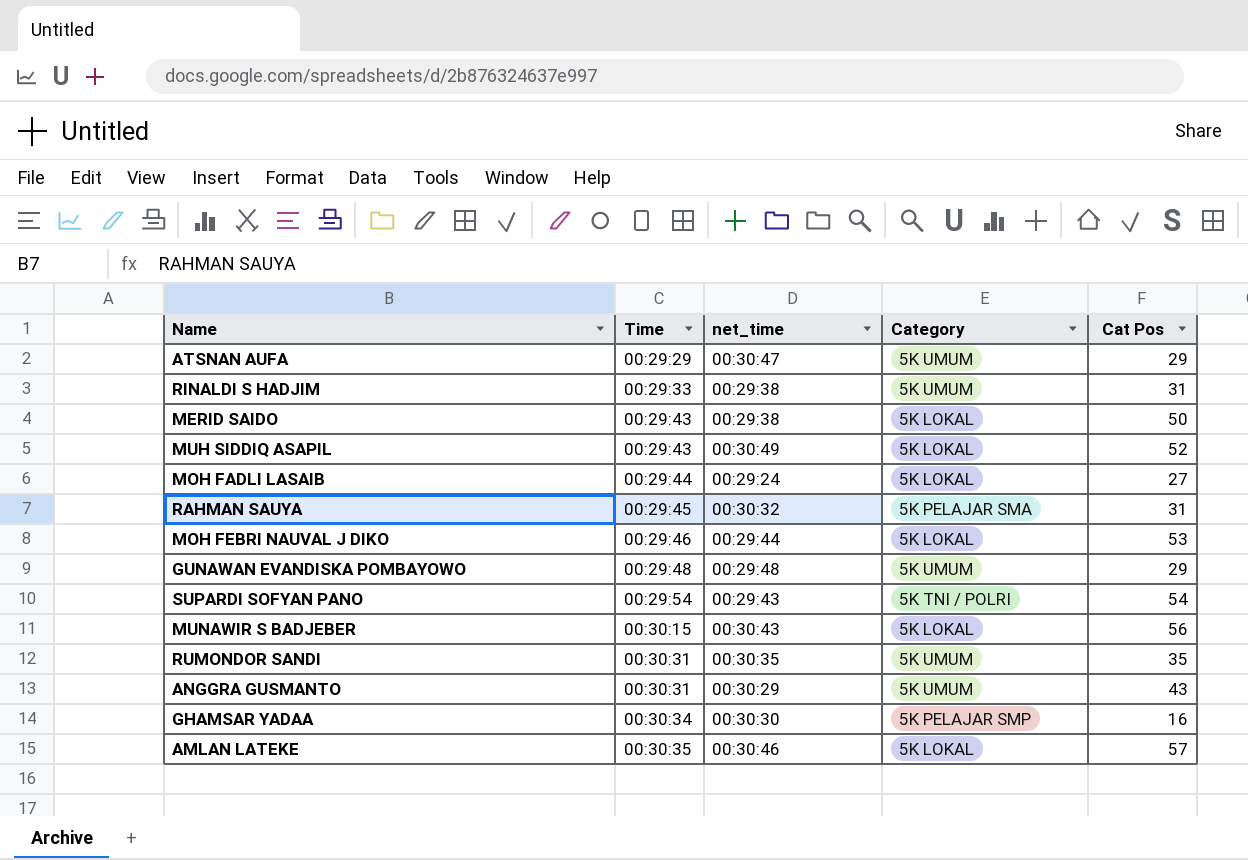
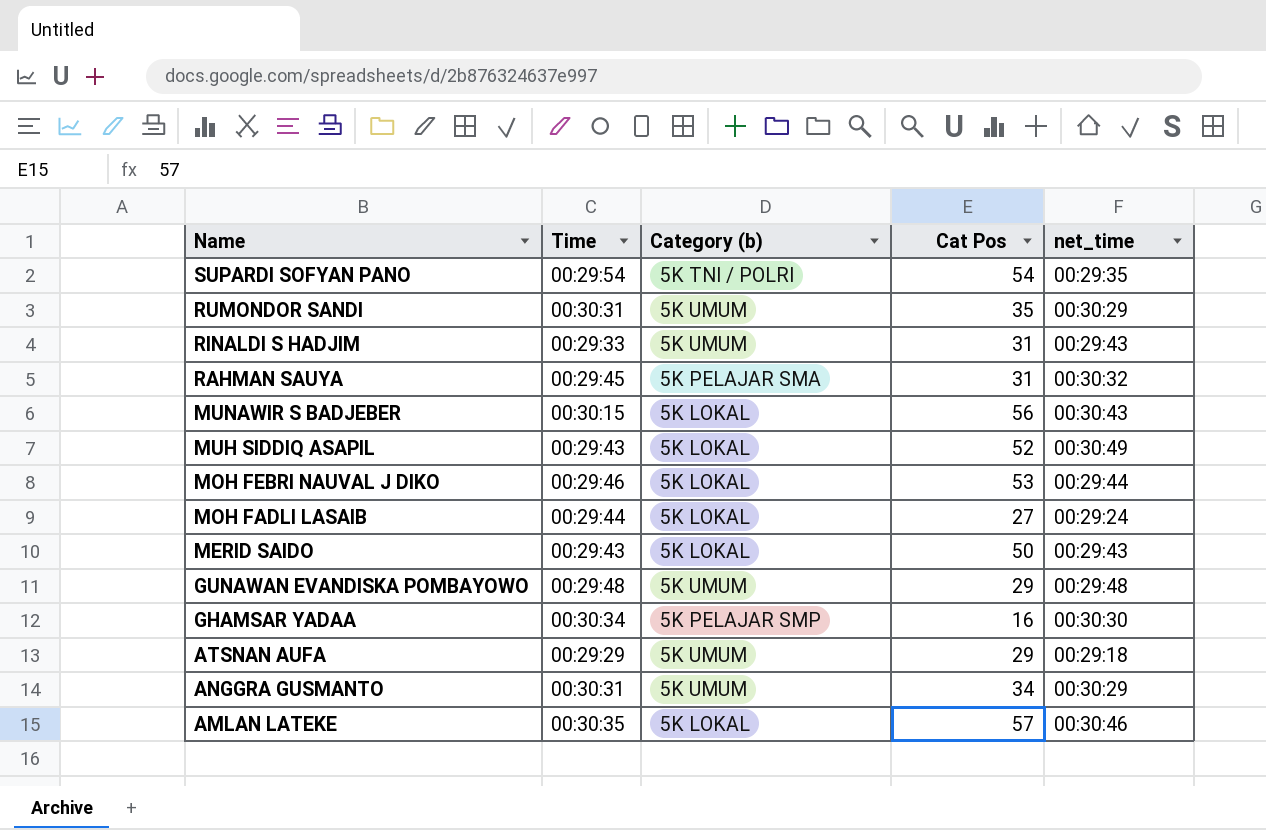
row order: Time ascending -> Name descending
column name: Category -> Category (b)
column net_time | position: 3 -> 5
SUPARDI SOFYAN PANO | net_time: 00:29:43 -> 00:29:35
RUMONDOR SANDI | net_time: 00:30:35 -> 00:30:29
RINALDI S HADJIM | net_time: 00:29:38 -> 00:29:43
MERID SAIDO | net_time: 00:29:38 -> 00:29:43
ATSNAN AUFA | net_time: 00:30:47 -> 00:29:18
ANGGRA GUSMANTO | Cat Pos: 43 -> 34

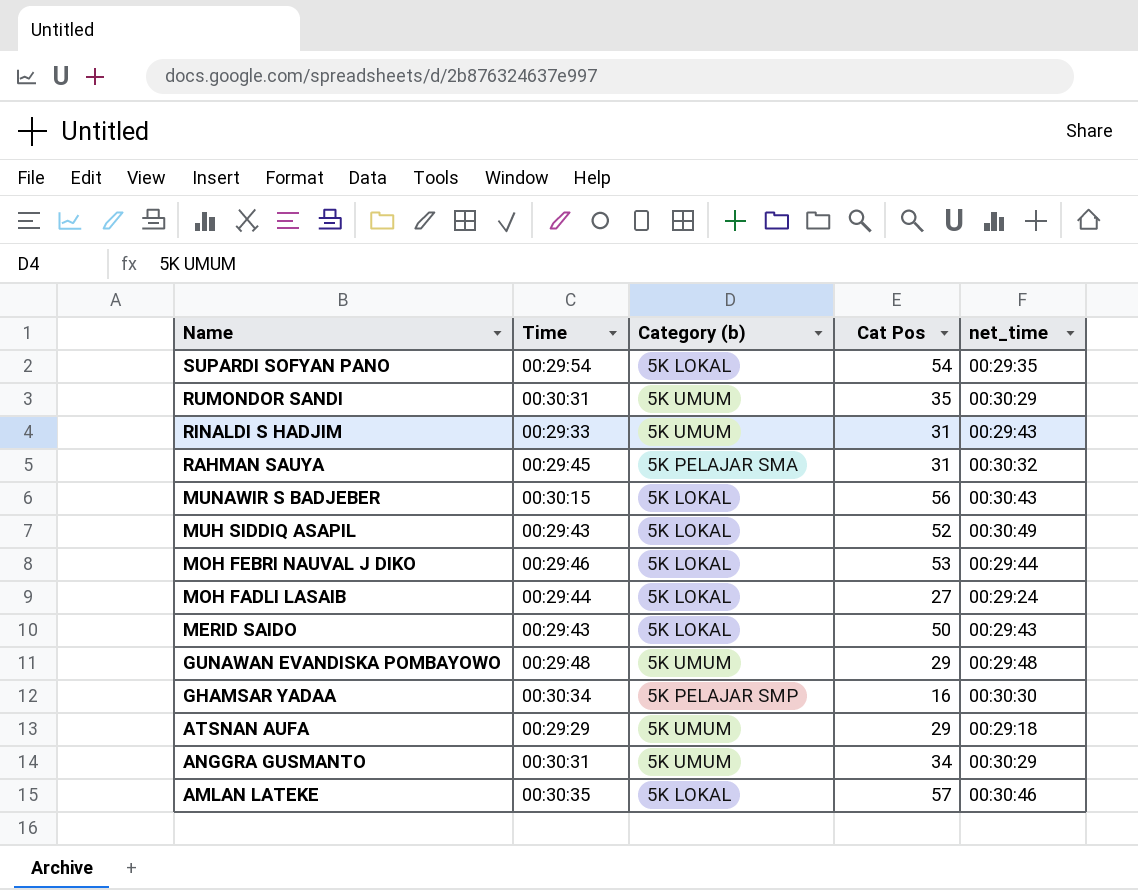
SUPARDI SOFYAN PANO | Category (b): 5K TNI / POLRI -> 5K LOKAL

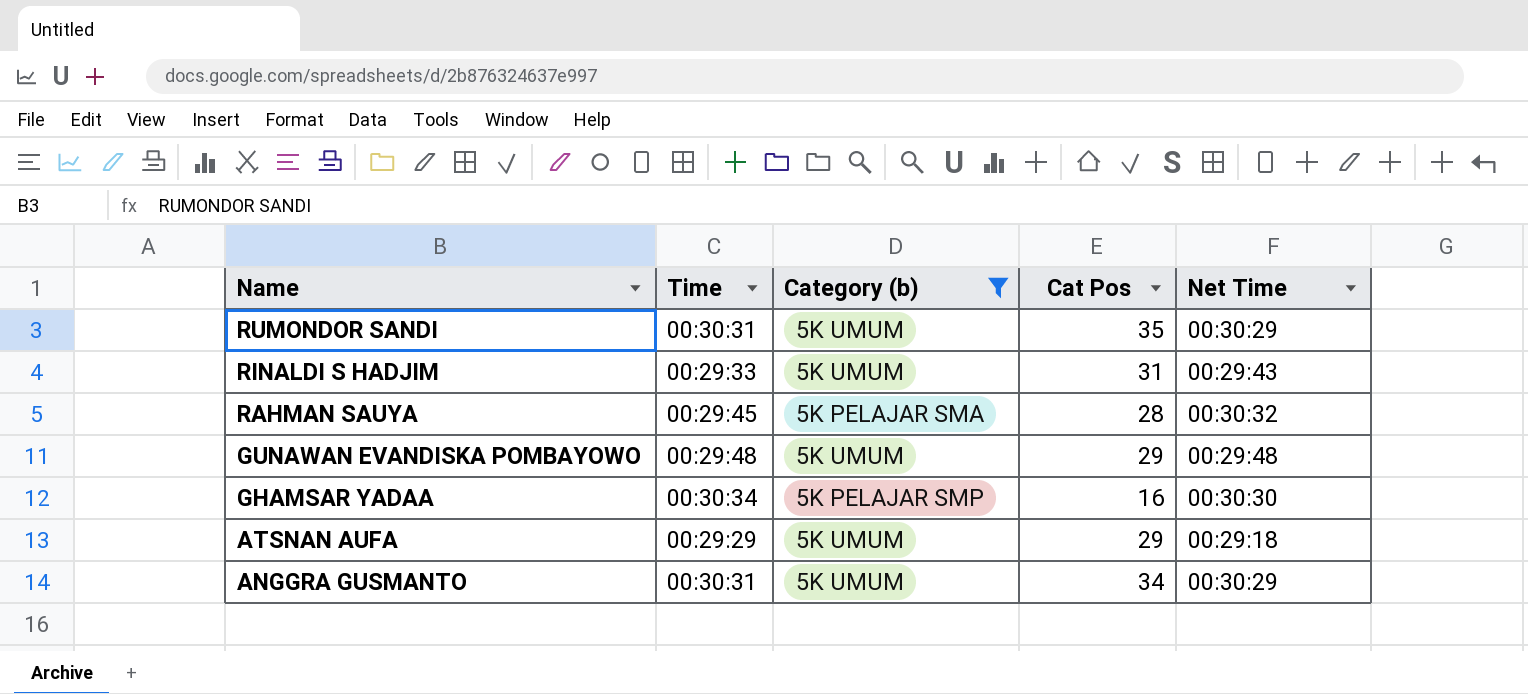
filter: none -> Category (b) != 5K LOKAL
column name: net_time -> Net Time
RAHMAN SAUYA | Cat Pos: 31 -> 28

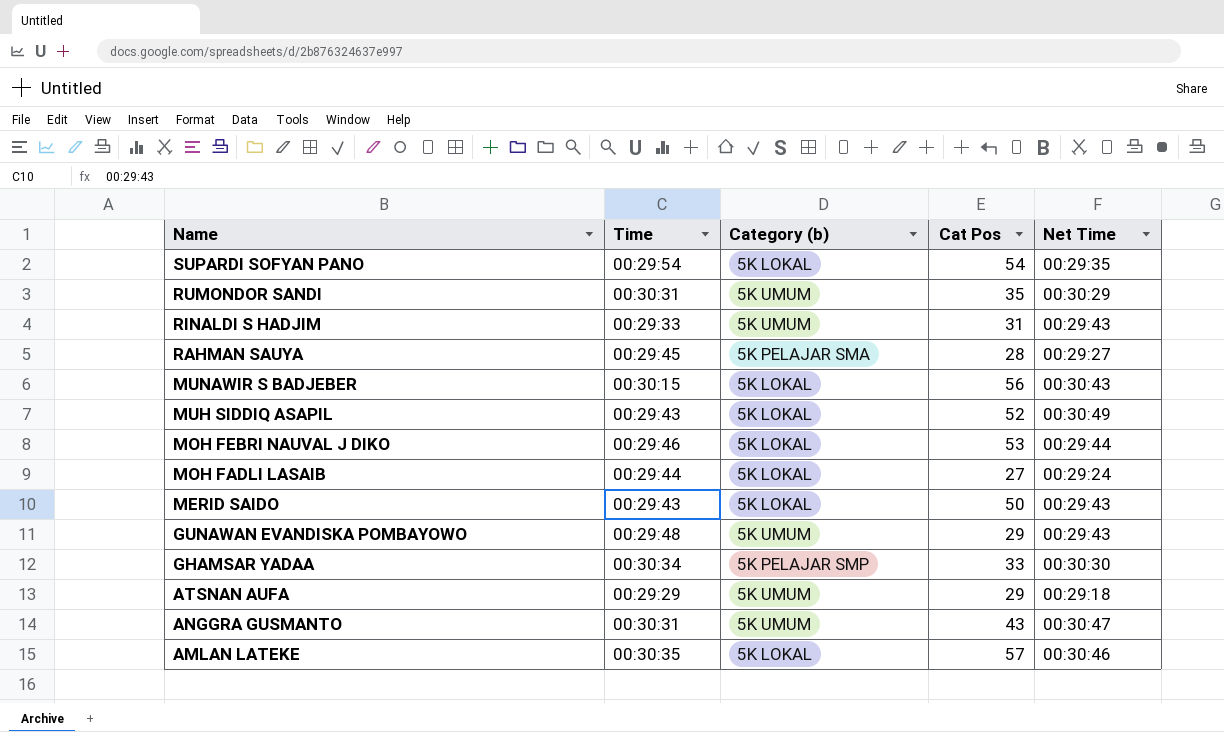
filter: Category (b) != 5K LOKAL -> none
RAHMAN SAUYA | Net Time: 00:30:32 -> 00:29:27
GUNAWAN EVANDISKA POMBAYOWO | Net Time: 00:29:48 -> 00:29:43
GHAMSAR YADAA | Cat Pos: 16 -> 33
ANGGRA GUSMANTO | Cat Pos: 34 -> 43
ANGGRA GUSMANTO | Net Time: 00:30:29 -> 00:30:47

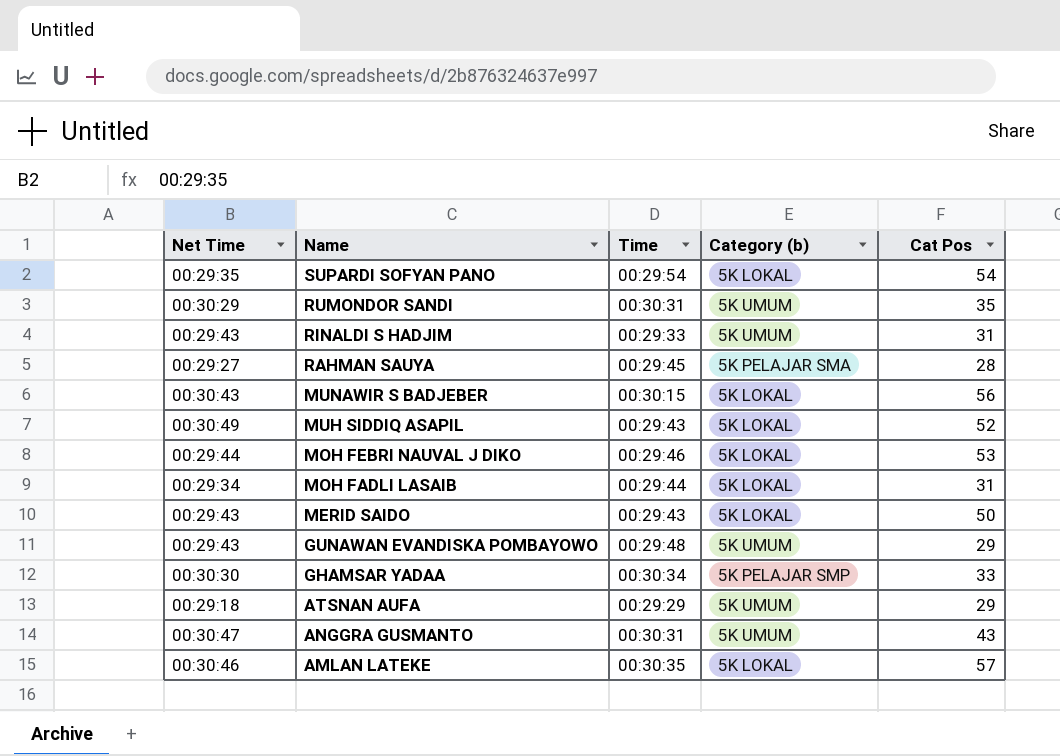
column Net Time | position: 5 -> 1
MOH FADLI LASAIB | Net Time: 00:29:24 -> 00:29:34
MOH FADLI LASAIB | Cat Pos: 27 -> 31

